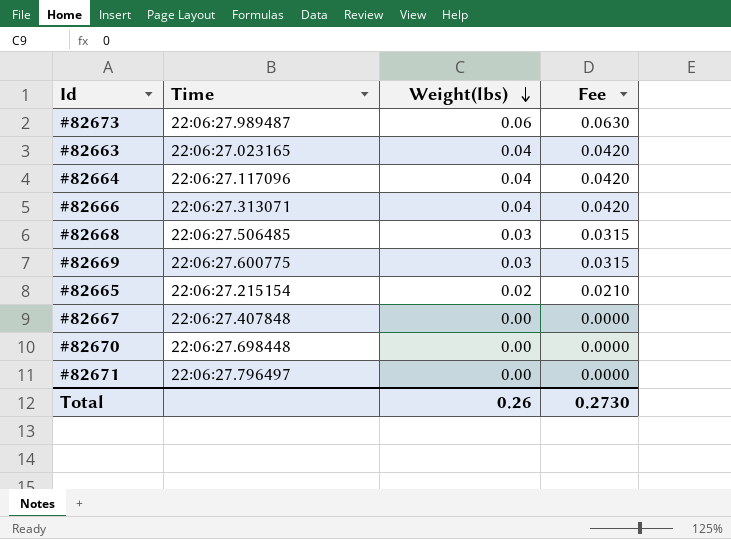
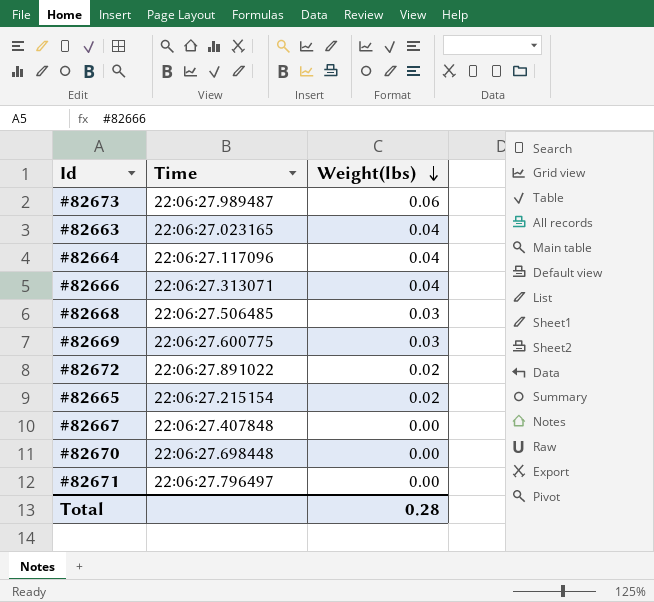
column Fee | formula: [Weight(lbs)] * 1.05 -> none
row #82672: none -> 22:06:27.891022 | 0.02
Total | Weight(lbs): 0.26 -> 0.28

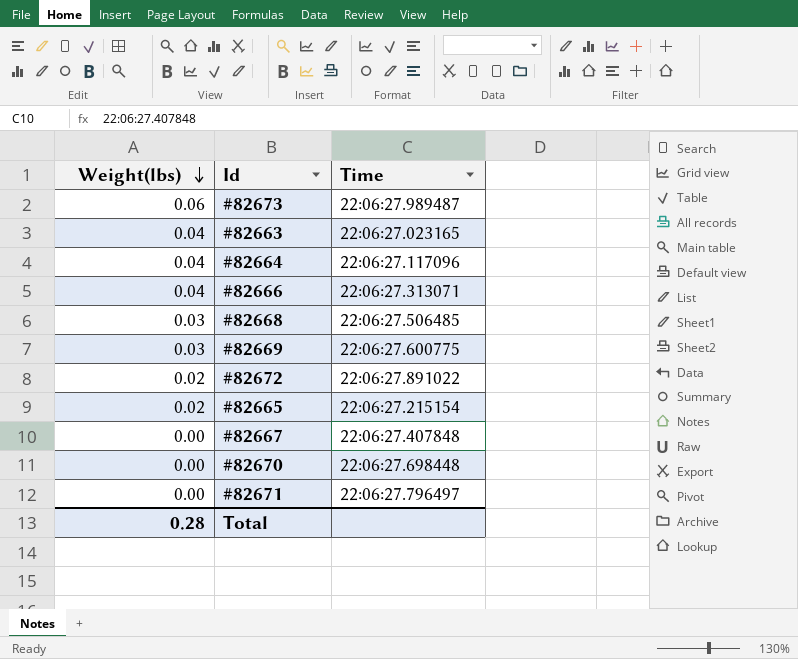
column Weight(lbs) | position: 3 -> 1

